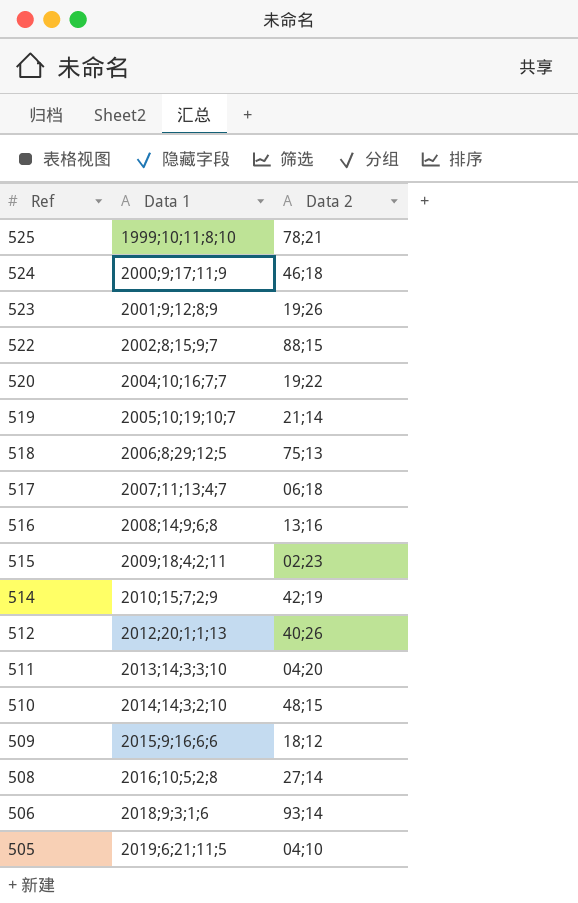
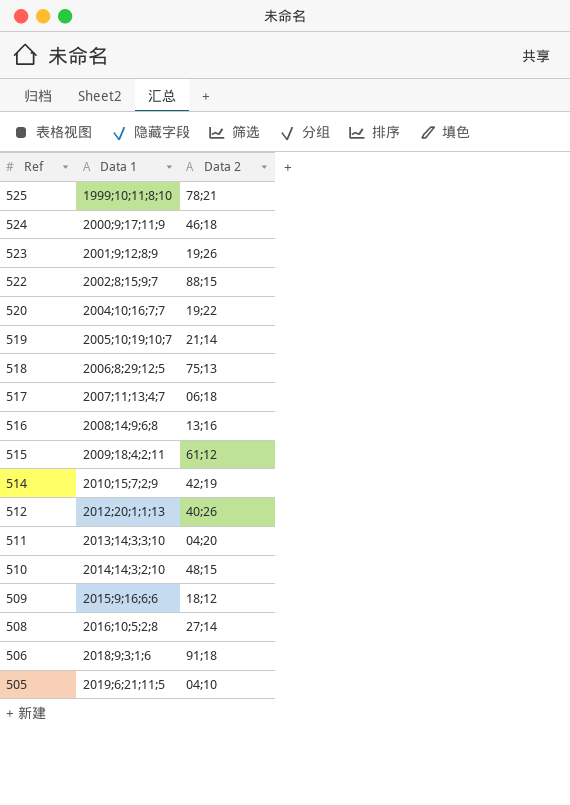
515 | Data 2: 02;23 -> 61;12
506 | Data 2: 93;14 -> 91;18

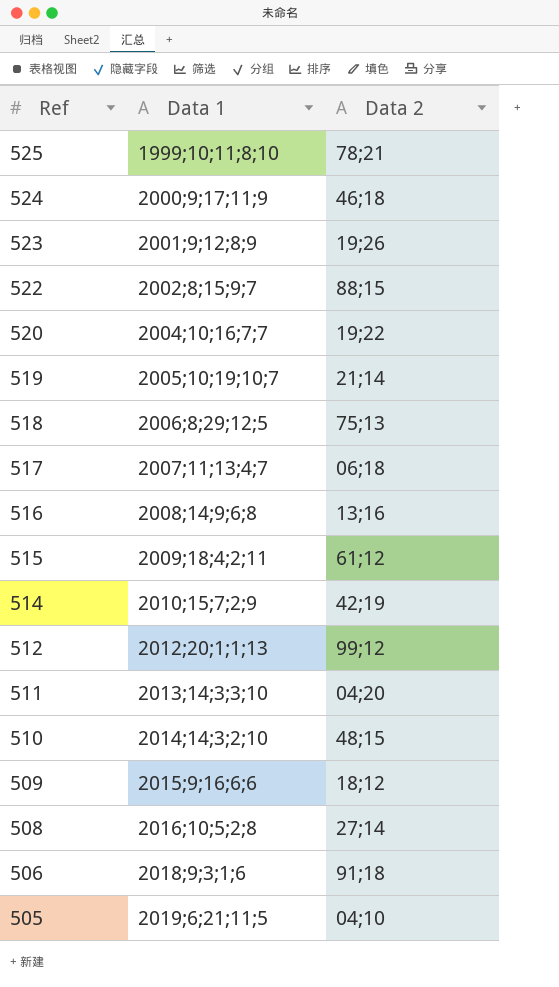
512 | Data 2: 40;26 -> 99;12

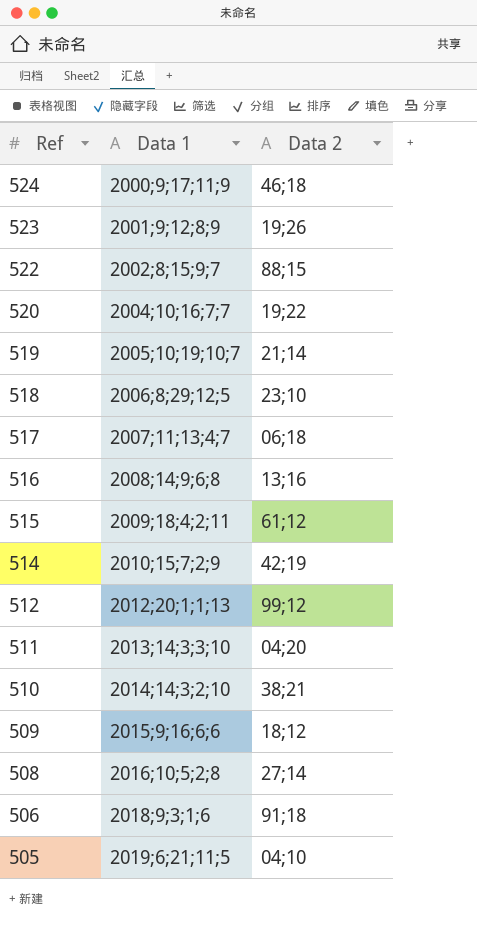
row 525: 1999;10;11;8;10 | 78;21 -> none
518 | Data 2: 75;13 -> 23;10
510 | Data 2: 48;15 -> 38;21

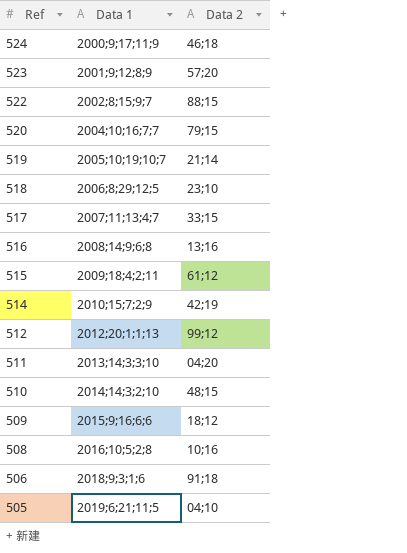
523 | Data 2: 19;26 -> 57;20
520 | Data 2: 19;22 -> 79;15
517 | Data 2: 06;18 -> 33;15
510 | Data 2: 38;21 -> 48;15
508 | Data 2: 27;14 -> 10;16

